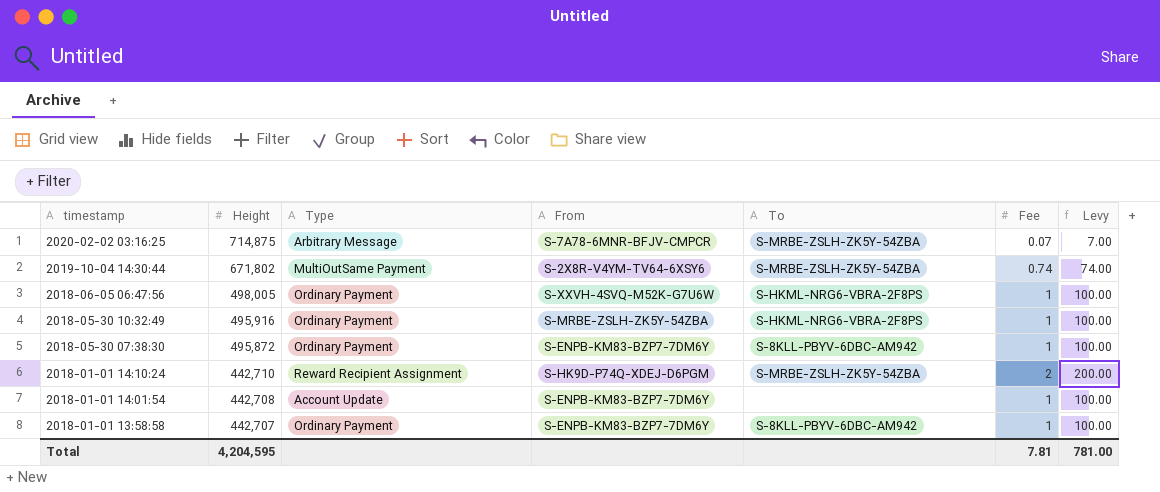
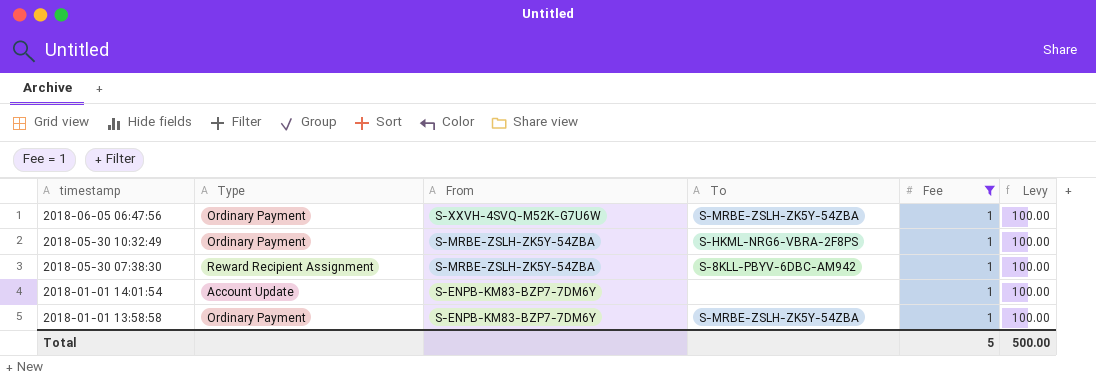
filter: none -> Fee = 1
column Height | position: 2 -> none
2018-06-05 06:47:56 | To: S-HKML-NRG6-VBRA-2F8PS -> S-MRBE-ZSLH-ZK5Y-54ZBA
2018-05-30 07:38:30 | Type: Ordinary Payment -> Reward Recipient Assignment
2018-05-30 07:38:30 | From: S-ENPB-KM83-BZP7-7DM6Y -> S-MRBE-ZSLH-ZK5Y-54ZBA
2018-01-01 13:58:58 | To: S-8KLL-PBYV-6DBC-AM942 -> S-MRBE-ZSLH-ZK5Y-54ZBA
Total | Fee: 7.81 -> 5
Total | Levy: 781.00 -> 500.00

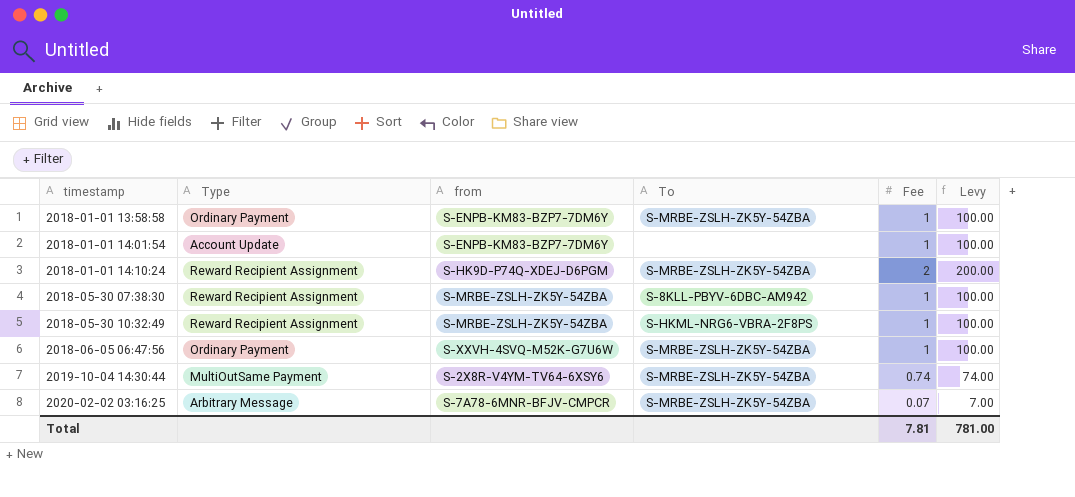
filter: Fee = 1 -> none
row order: timestamp descending -> timestamp ascending
column name: From -> from
2018-05-30 10:32:49 | Type: Ordinary Payment -> Reward Recipient Assignment
Total | Fee: 5 -> 7.81
Total | Levy: 500.00 -> 781.00

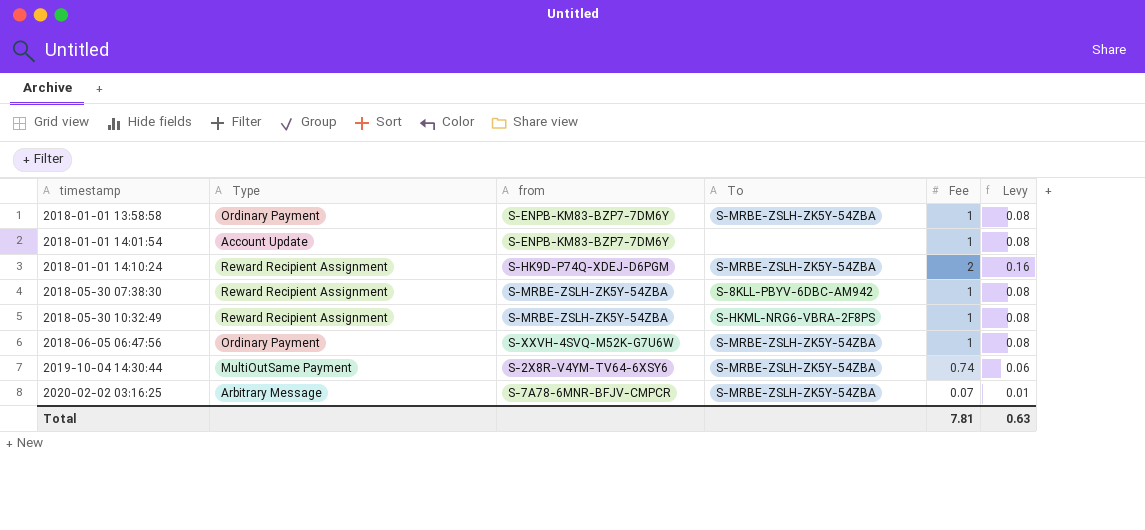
column Levy | formula: [Fee] * 100 -> [Fee] * 0.08
Total | Levy: 781.00 -> 0.63

